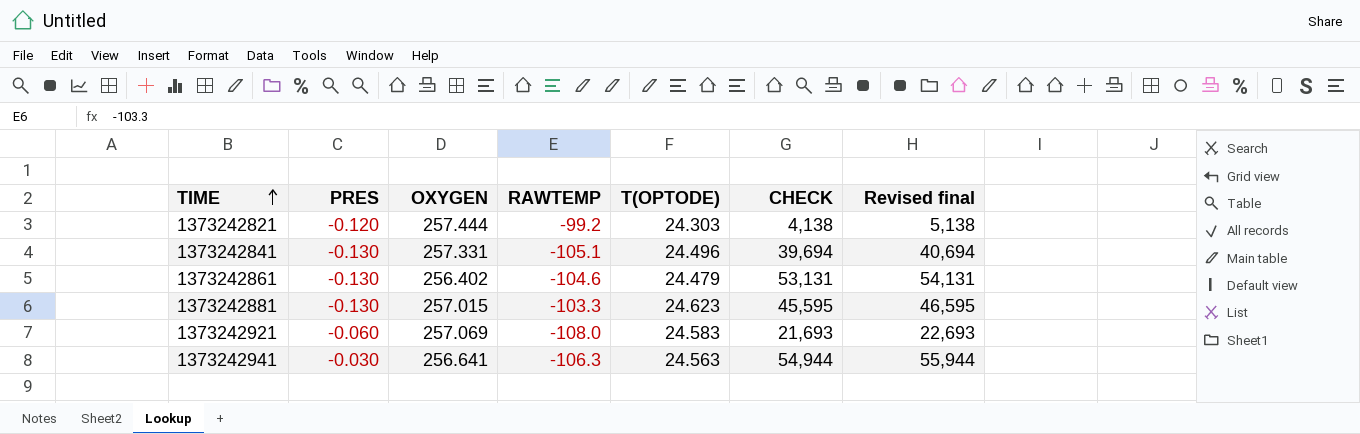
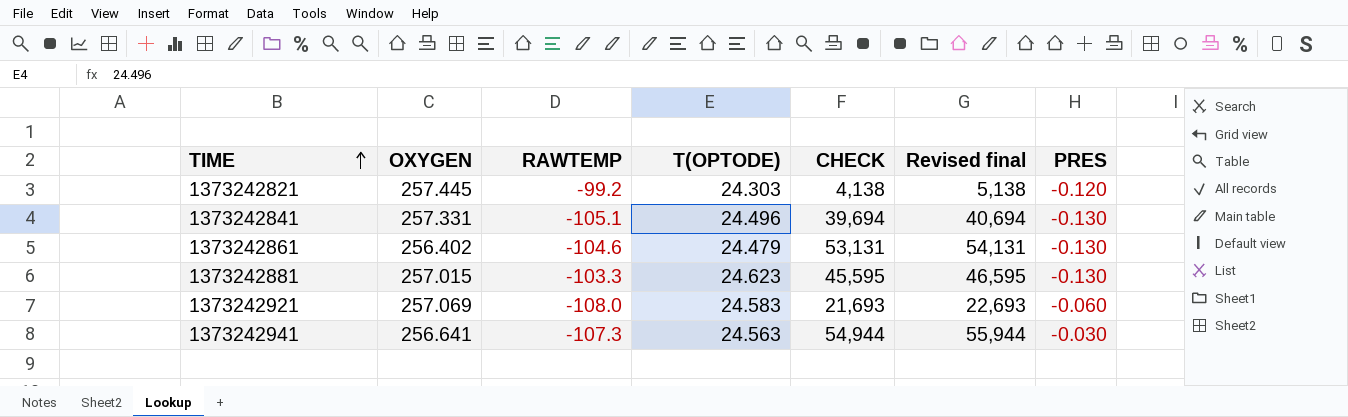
column PRES | position: 2 -> 7
1373242821 | OXYGEN: 257.444 -> 257.445
1373242941 | RAWTEMP: -106.3 -> -107.3

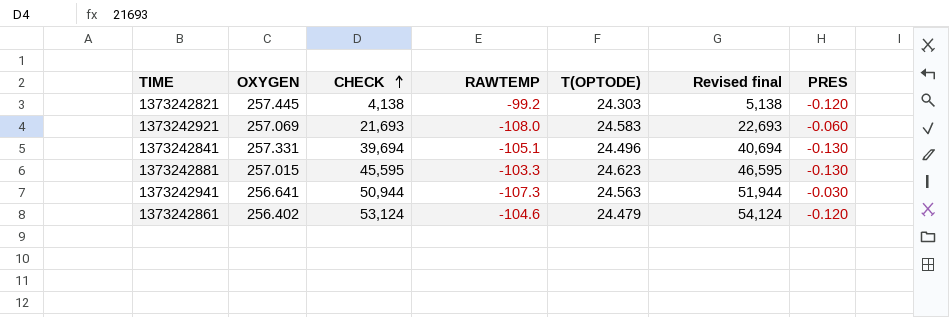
row order: TIME ascending -> CHECK ascending
column CHECK | position: 5 -> 3
1373242941 | CHECK: 54,944 -> 50,944
1373242941 | Revised final: 55,944 -> 51,944
1373242861 | CHECK: 53,131 -> 53,124
1373242861 | Revised final: 54,131 -> 54,124
1373242861 | PRES: -0.130 -> -0.120

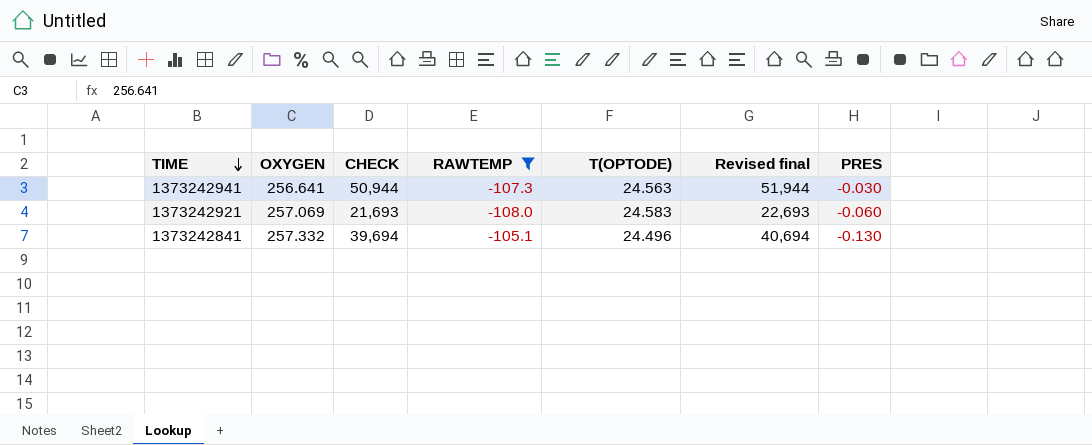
filter: none -> RAWTEMP <= -105.1
row order: CHECK ascending -> TIME descending
1373242841 | OXYGEN: 257.331 -> 257.332

